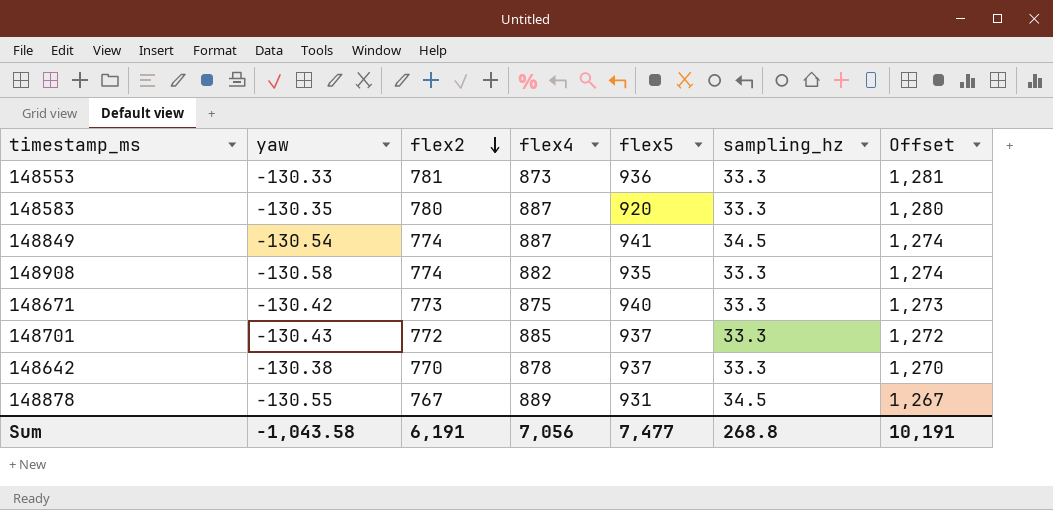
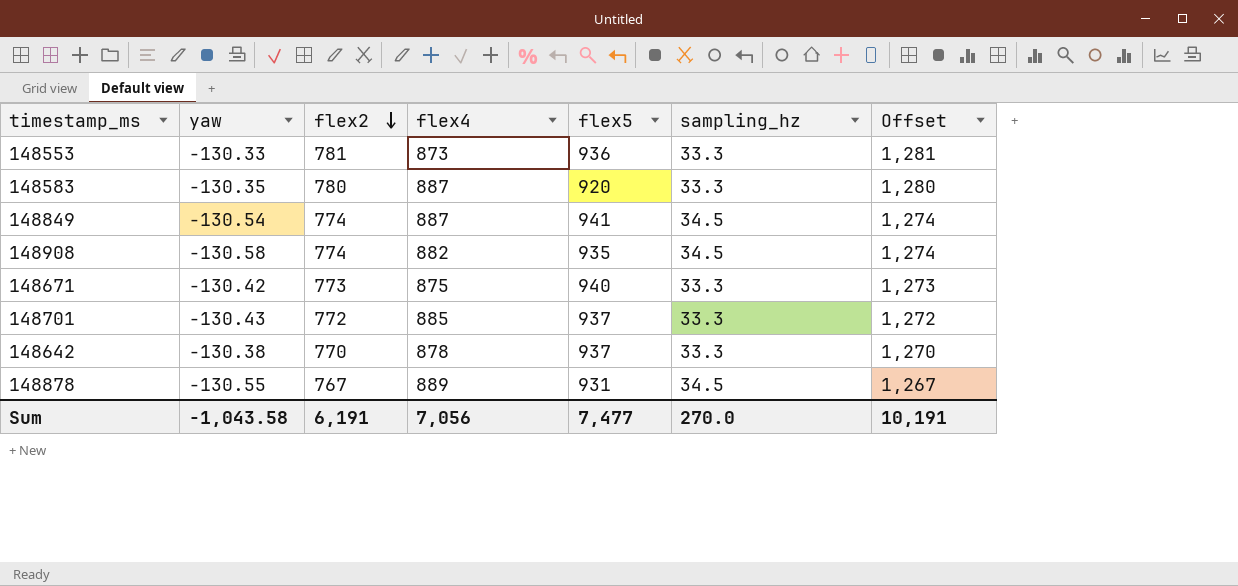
148908 | sampling_hz: 33.3 -> 34.5
Sum | sampling_hz: 268.8 -> 270.0

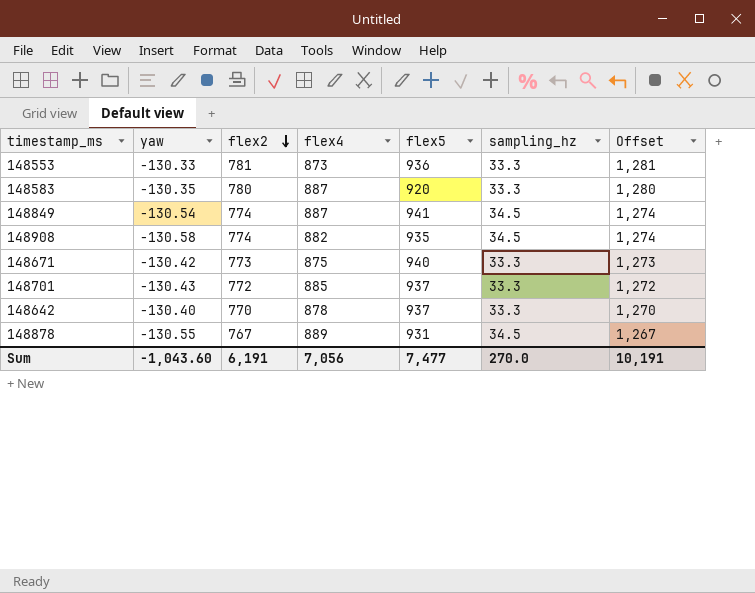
148642 | yaw: -130.38 -> -130.40
Sum | yaw: -1,043.58 -> -1,043.60

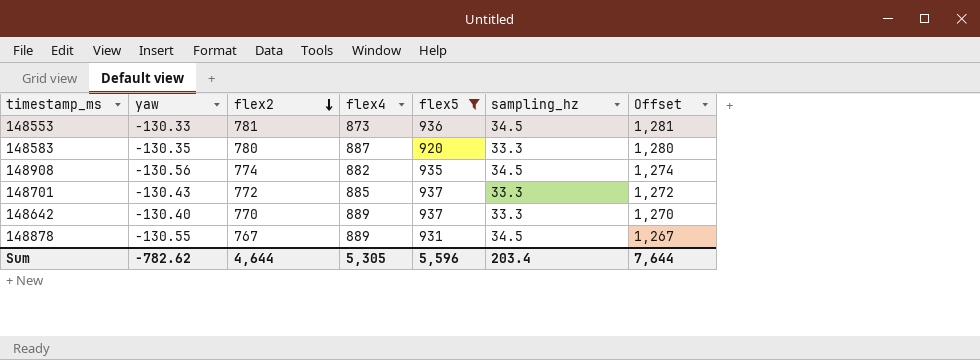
filter: none -> flex5 <= 937
148553 | sampling_hz: 33.3 -> 34.5
148908 | yaw: -130.58 -> -130.56
148642 | flex4: 878 -> 889
Sum | yaw: -1,043.60 -> -782.62
Sum | flex2: 6,191 -> 4,644
Sum | flex4: 7,056 -> 5,305
Sum | flex5: 7,477 -> 5,596
Sum | sampling_hz: 270.0 -> 203.4
Sum | Offset: 10,191 -> 7,644

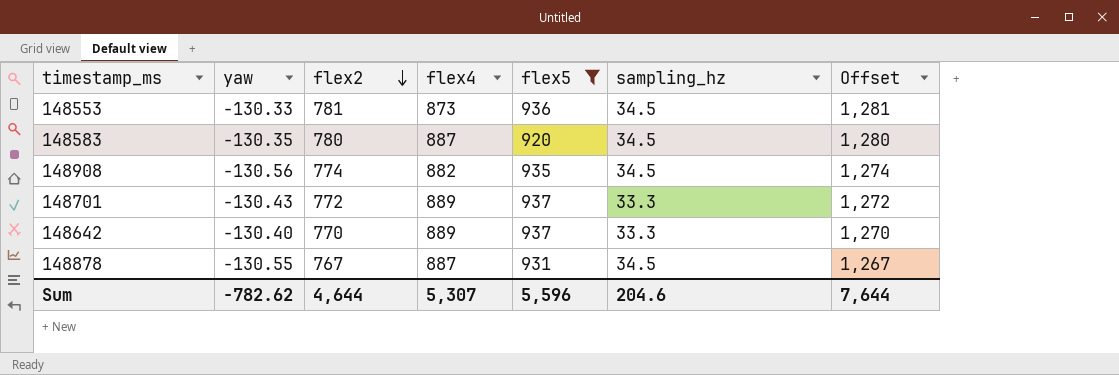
148583 | sampling_hz: 33.3 -> 34.5
148701 | flex4: 885 -> 889
148878 | flex4: 889 -> 887
Sum | flex4: 5,305 -> 5,307
Sum | sampling_hz: 203.4 -> 204.6

